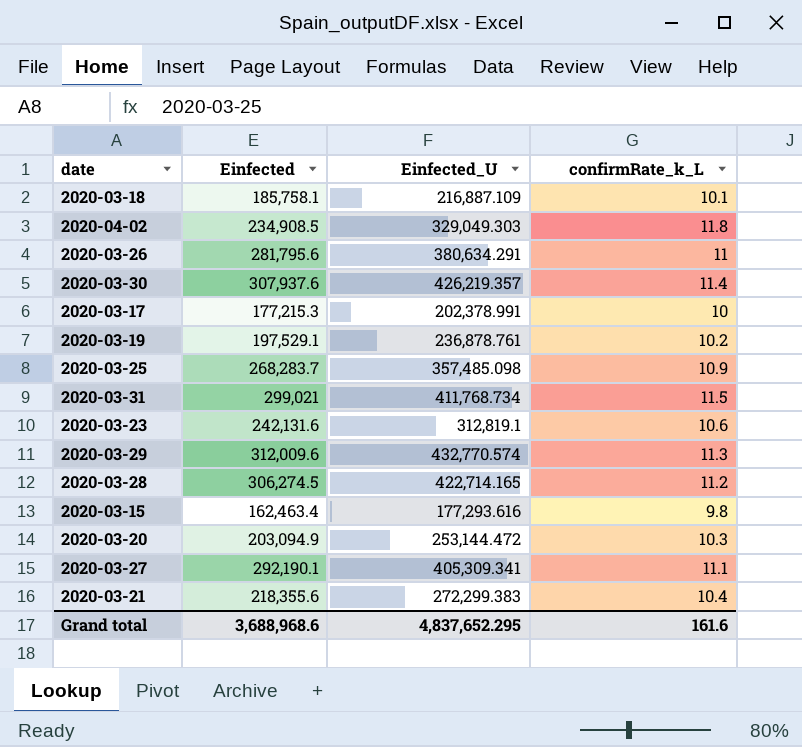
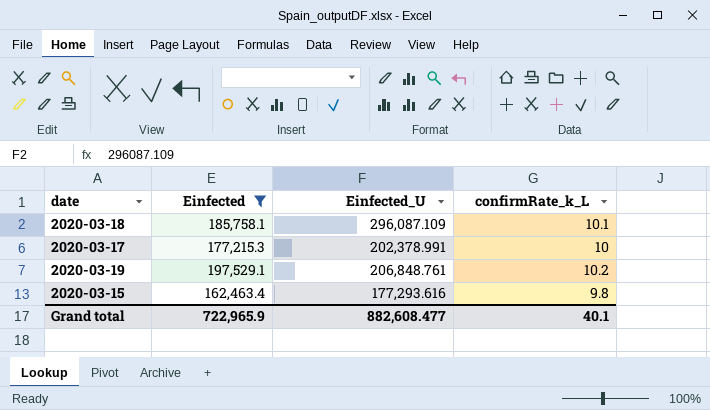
filter: none -> Einfected <= 197,529.1
2020-03-18 | Einfected_U: 216,887.109 -> 296,087.109
2020-03-19 | Einfected_U: 236,878.761 -> 206,848.761
Grand total | Einfected: 3,688,968.6 -> 722,965.9
Grand total | Einfected_U: 4,837,652.295 -> 882,608.477
Grand total | confirmRate_k_L: 161.6 -> 40.1

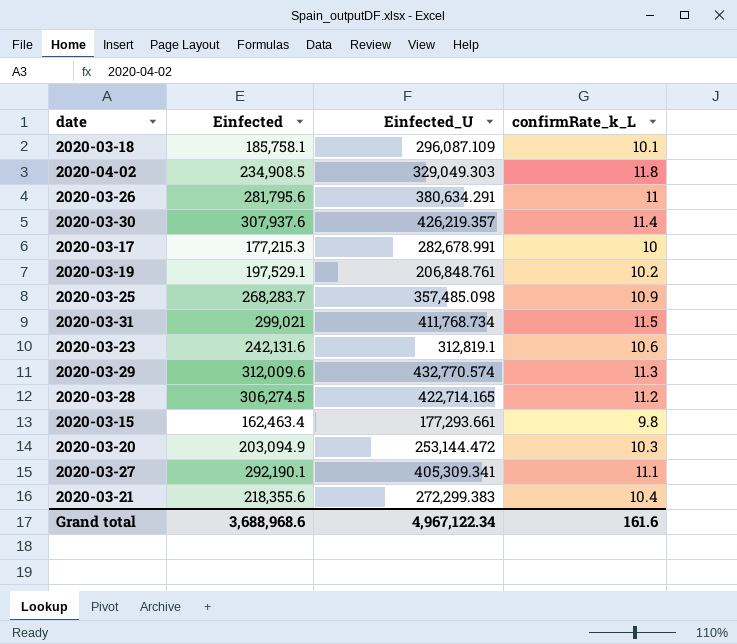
filter: Einfected <= 197,529.1 -> none
2020-03-17 | Einfected_U: 202,378.991 -> 282,678.991
2020-03-15 | Einfected_U: 177,293.616 -> 177,293.661
Grand total | Einfected: 722,965.9 -> 3,688,968.6
Grand total | Einfected_U: 882,608.477 -> 4,967,122.34
Grand total | confirmRate_k_L: 40.1 -> 161.6

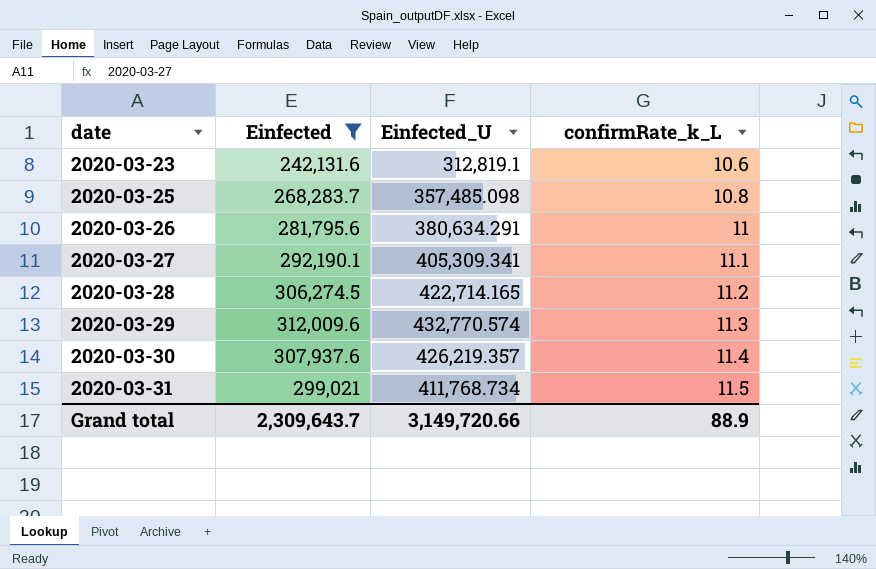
filter: none -> Einfected >= 242,131.6
row order: none -> date ascending
2020-03-25 | confirmRate_k_L: 10.9 -> 10.8
Grand total | Einfected: 3,688,968.6 -> 2,309,643.7
Grand total | Einfected_U: 4,967,122.34 -> 3,149,720.66
Grand total | confirmRate_k_L: 161.6 -> 88.9

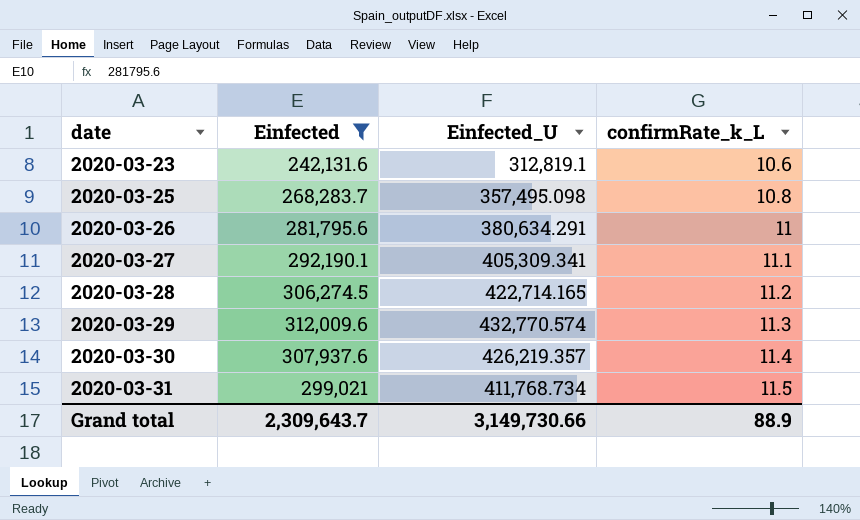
2020-03-25 | Einfected_U: 357,485.098 -> 357,495.098
Grand total | Einfected_U: 3,149,720.66 -> 3,149,730.66

